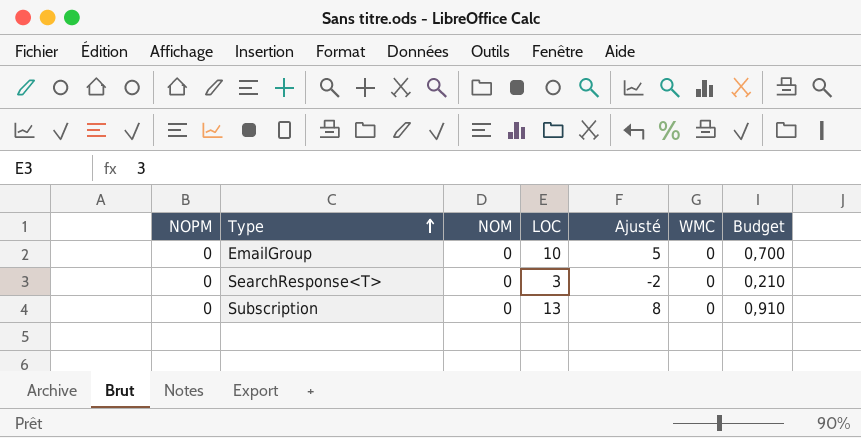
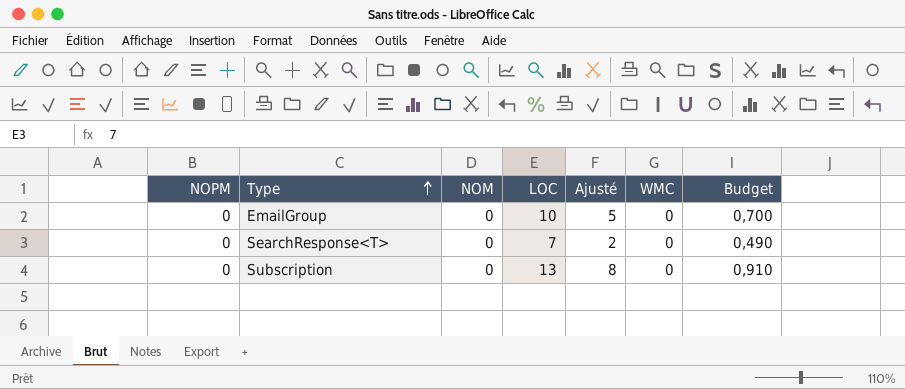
SearchResponse<T> | LOC: 3 -> 7
SearchResponse<T> | Ajusté: -2 -> 2
SearchResponse<T> | Budget: 0,210 -> 0,490

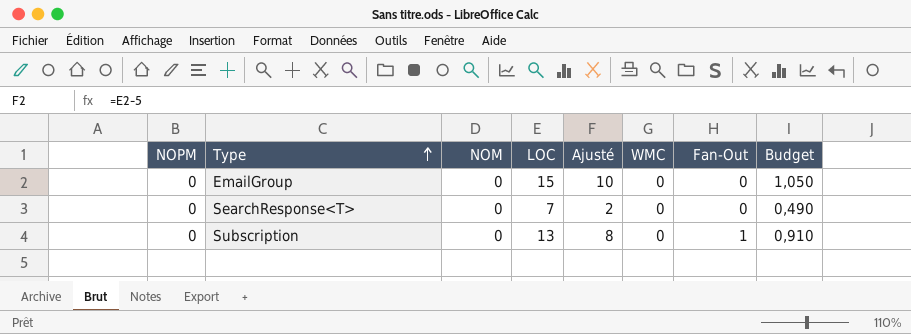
column Fan-Out | position: none -> 7
EmailGroup | LOC: 10 -> 15
EmailGroup | Ajusté: 5 -> 10
EmailGroup | Budget: 0,700 -> 1,050

